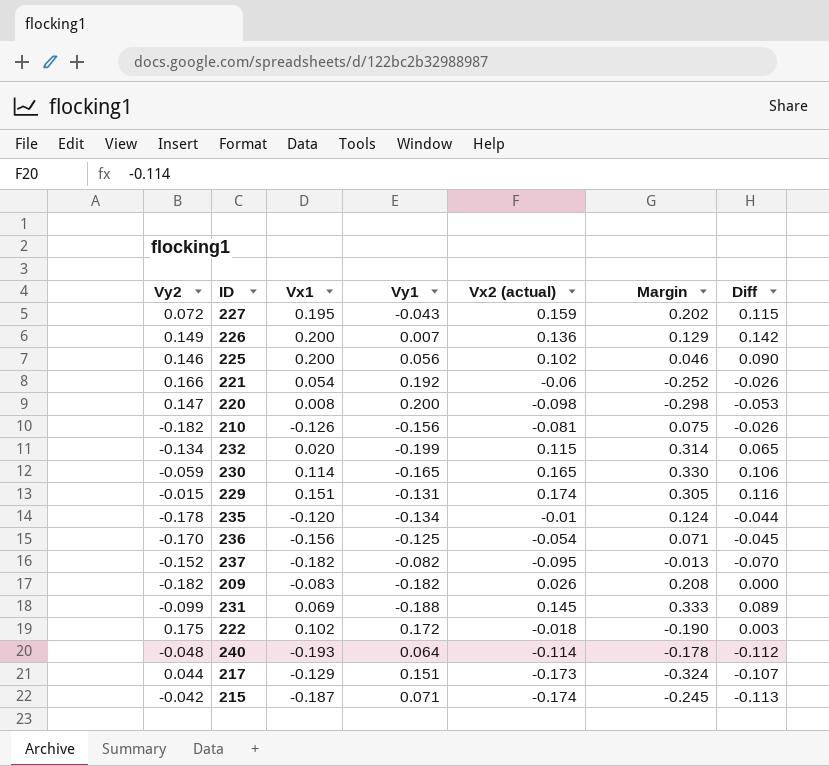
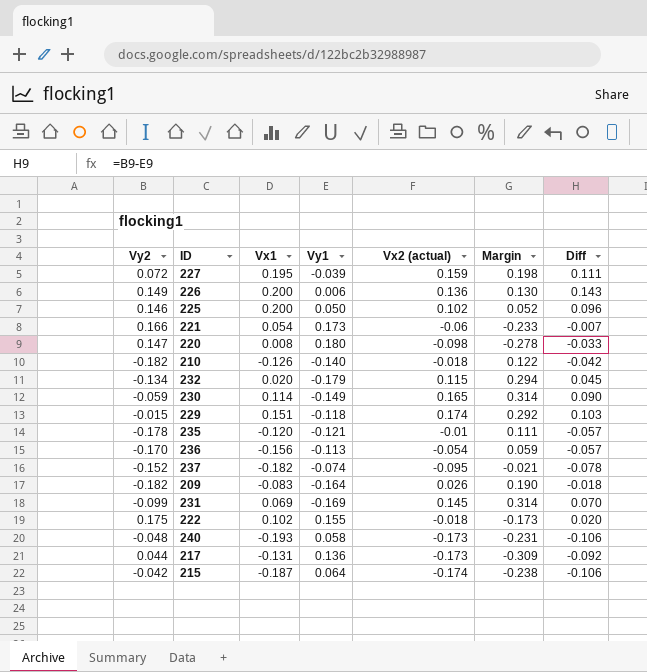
227 | Vy1: -0.043 -> -0.039
227 | Margin: 0.202 -> 0.198
227 | Diff: 0.115 -> 0.111
226 | Vy1: 0.007 -> 0.006
226 | Margin: 0.129 -> 0.130
226 | Diff: 0.142 -> 0.143
225 | Vy1: 0.056 -> 0.050
225 | Margin: 0.046 -> 0.052
225 | Diff: 0.090 -> 0.096
221 | Vy1: 0.192 -> 0.173
221 | Margin: -0.252 -> -0.233
221 | Diff: -0.026 -> -0.007
220 | Vy1: 0.200 -> 0.180
220 | Margin: -0.298 -> -0.278
220 | Diff: -0.053 -> -0.033
210 | Vy1: -0.156 -> -0.140
210 | Vx2 (actual): -0.081 -> -0.018
210 | Margin: 0.075 -> 0.122
210 | Diff: -0.026 -> -0.042
232 | Vy1: -0.199 -> -0.179
232 | Margin: 0.314 -> 0.294
232 | Diff: 0.065 -> 0.045
230 | Vy1: -0.165 -> -0.149
230 | Margin: 0.330 -> 0.314
230 | Diff: 0.106 -> 0.090
229 | Vy1: -0.131 -> -0.118
229 | Margin: 0.305 -> 0.292
229 | Diff: 0.116 -> 0.103
235 | Vy1: -0.134 -> -0.121
235 | Margin: 0.124 -> 0.111
235 | Diff: -0.044 -> -0.057
236 | Vy1: -0.125 -> -0.113
236 | Margin: 0.071 -> 0.059
236 | Diff: -0.045 -> -0.057
237 | Vy1: -0.082 -> -0.074
237 | Margin: -0.013 -> -0.021
237 | Diff: -0.070 -> -0.078
209 | Vy1: -0.182 -> -0.164
209 | Margin: 0.208 -> 0.190
209 | Diff: 0.000 -> -0.018
231 | Vy1: -0.188 -> -0.169
231 | Margin: 0.333 -> 0.314
231 | Diff: 0.089 -> 0.070
222 | Vy1: 0.172 -> 0.155
222 | Margin: -0.190 -> -0.173
222 | Diff: 0.003 -> 0.020
240 | Vy1: 0.064 -> 0.058
240 | Vx2 (actual): -0.114 -> -0.173
240 | Margin: -0.178 -> -0.231
240 | Diff: -0.112 -> -0.106
217 | Vx1: -0.129 -> -0.131
217 | Vy1: 0.151 -> 0.136
217 | Margin: -0.324 -> -0.309
217 | Diff: -0.107 -> -0.092
215 | Vy1: 0.071 -> 0.064
215 | Margin: -0.245 -> -0.238
215 | Diff: -0.113 -> -0.106

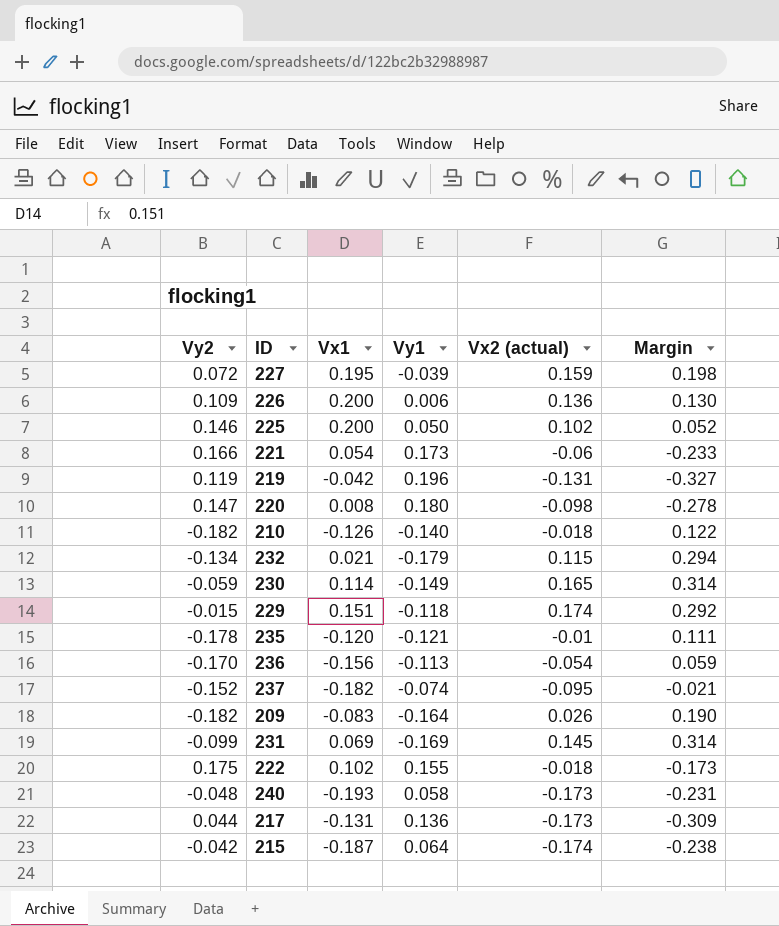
column Diff | formula: [Vy2] - [Vy1] -> none
226 | Vy2: 0.149 -> 0.109
row 219: none -> 0.119 | -0.042 | 0.196 | -0.131 | -0.327
232 | Vx1: 0.020 -> 0.021

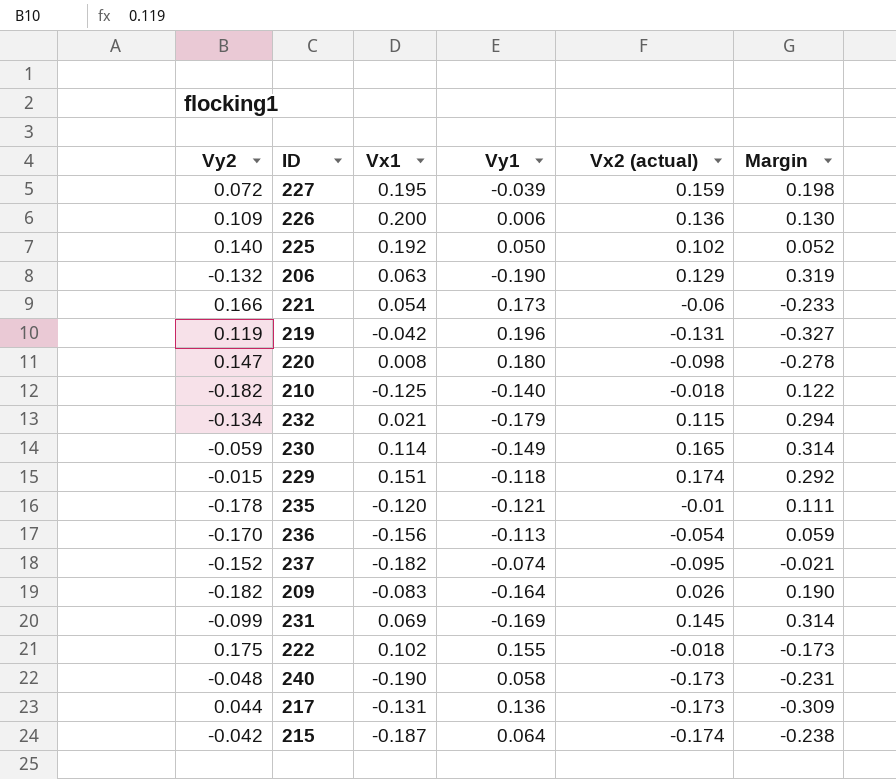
225 | Vy2: 0.146 -> 0.140
225 | Vx1: 0.200 -> 0.192
row 206: none -> -0.132 | 0.063 | -0.190 | 0.129 | 0.319
210 | Vx1: -0.126 -> -0.125
240 | Vx1: -0.193 -> -0.190

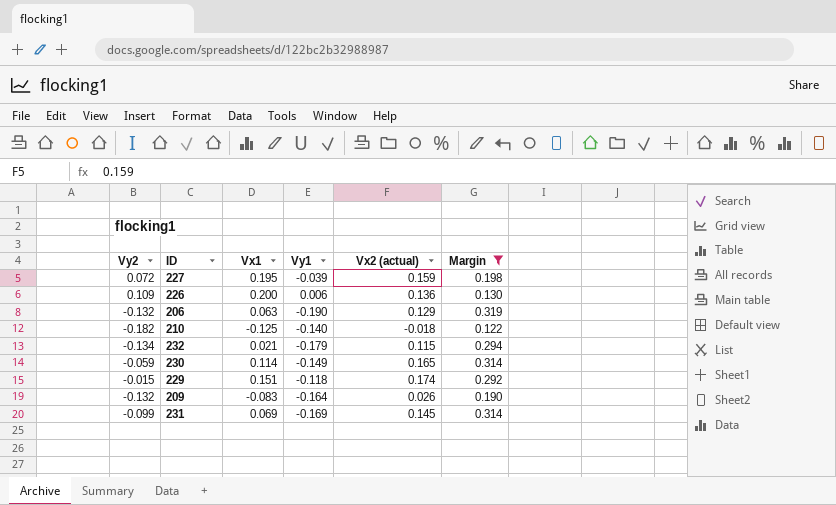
filter: none -> Margin >= 0.122
209 | Vy2: -0.182 -> -0.132

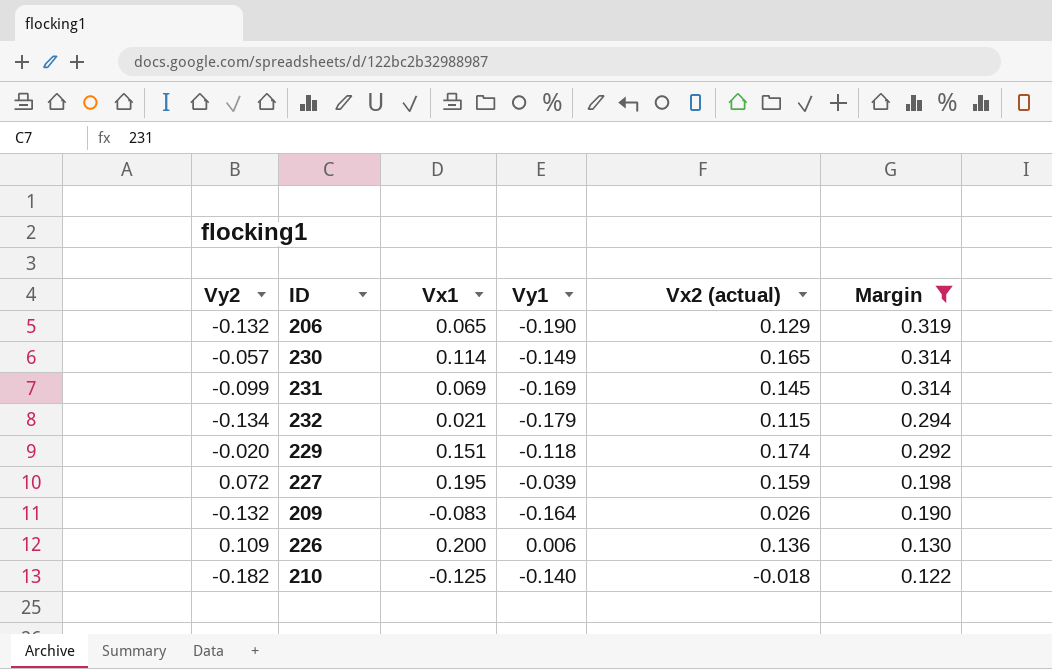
row order: none -> Margin descending
206 | Vx1: 0.063 -> 0.065
230 | Vy2: -0.059 -> -0.057
229 | Vy2: -0.015 -> -0.020

